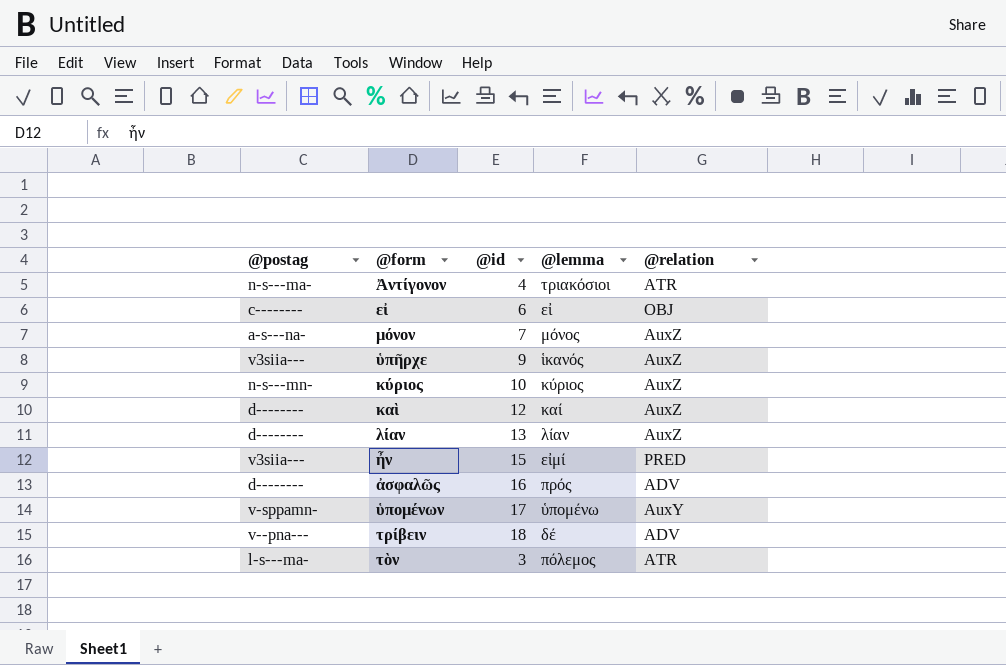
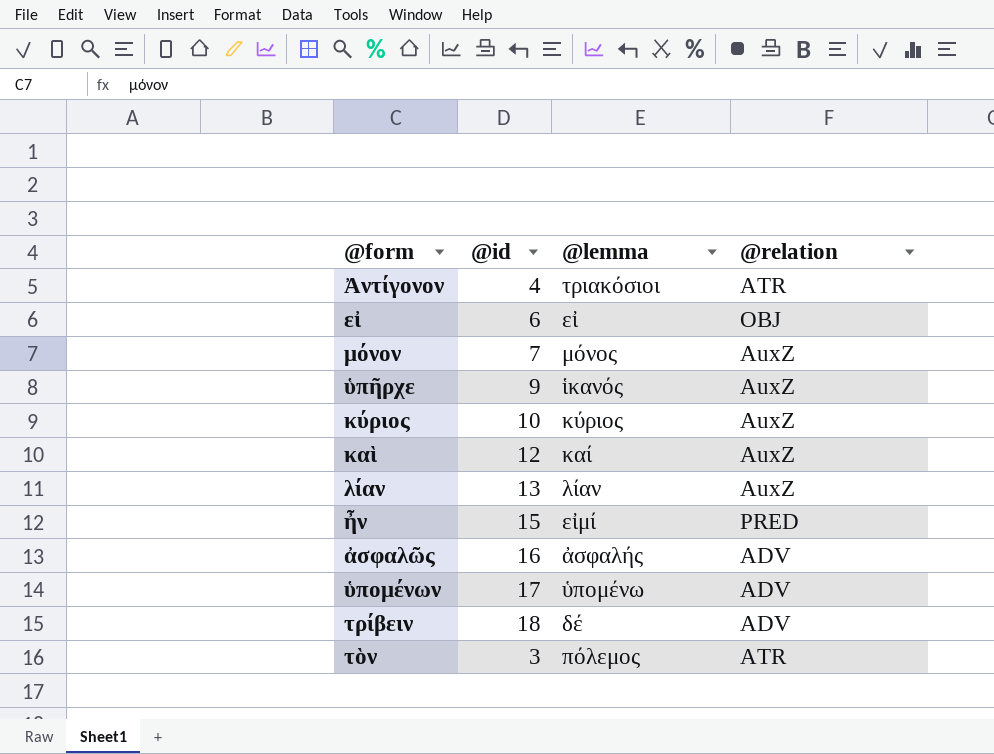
column @postag | position: 1 -> none
ἀσφαλῶς | @lemma: πρός -> ἀσφαλής
ὑπομένων | @relation: AuxY -> ADV

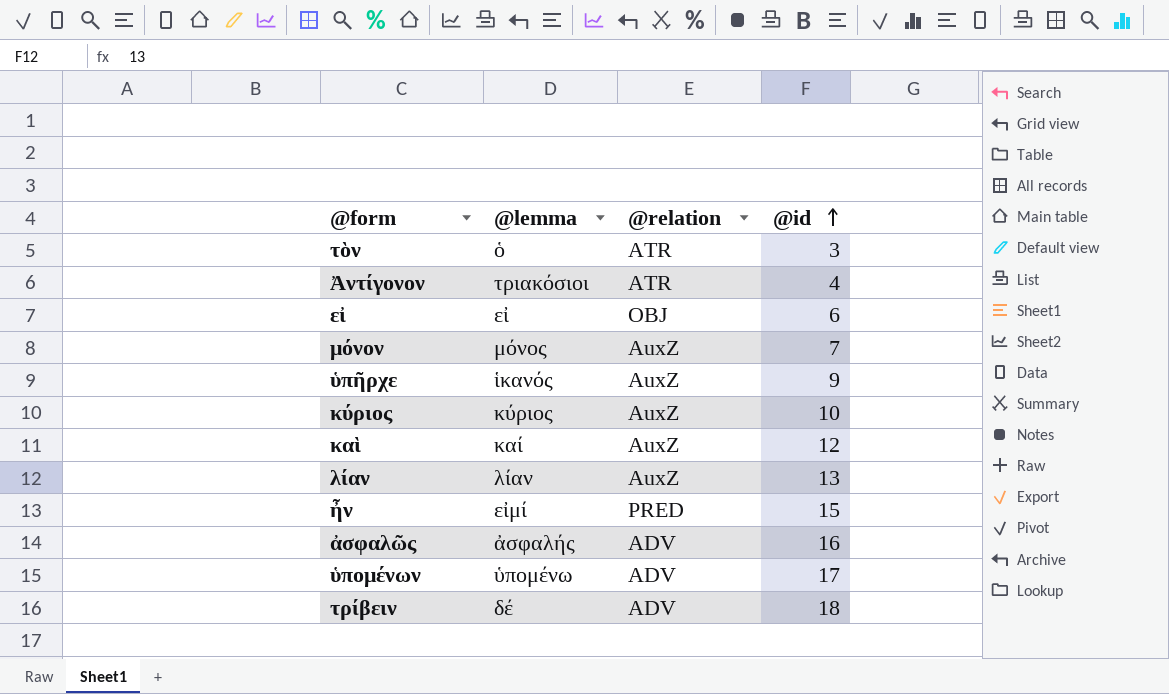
row order: none -> @id ascending
column @id | position: 2 -> 4
τὸν | @lemma: πόλεμος -> ὁ

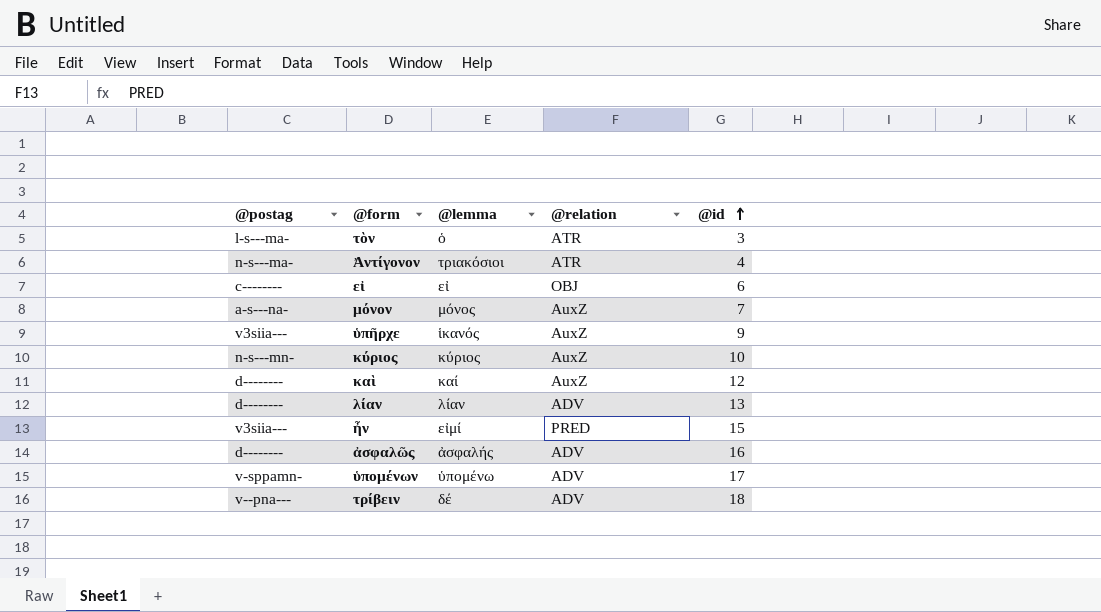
column @postag | position: none -> 1
λίαν | @relation: AuxZ -> ADV

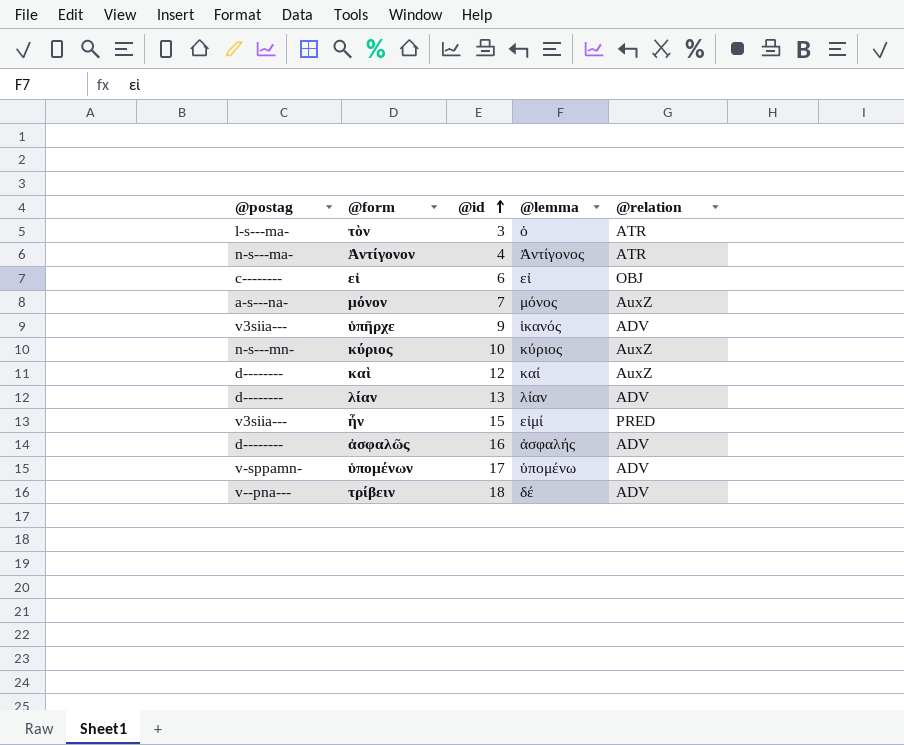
column @id | position: 5 -> 3
Ἀντίγονον | @lemma: τριακόσιοι -> Ἀντίγονος
ὑπῆρχε | @relation: AuxZ -> ADV

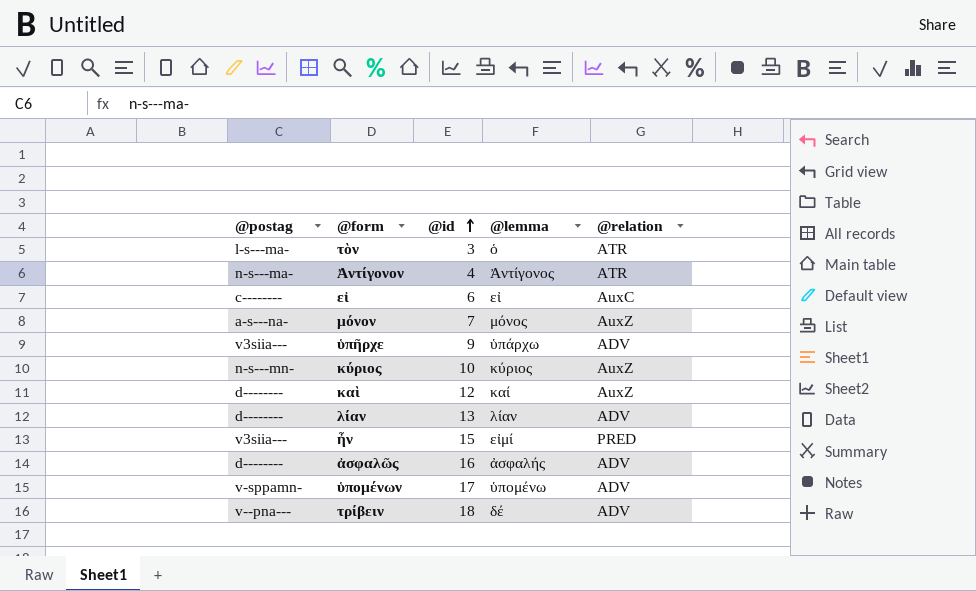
εἰ | @relation: OBJ -> AuxC
ὑπῆρχε | @lemma: ἱκανός -> ὑπάρχω

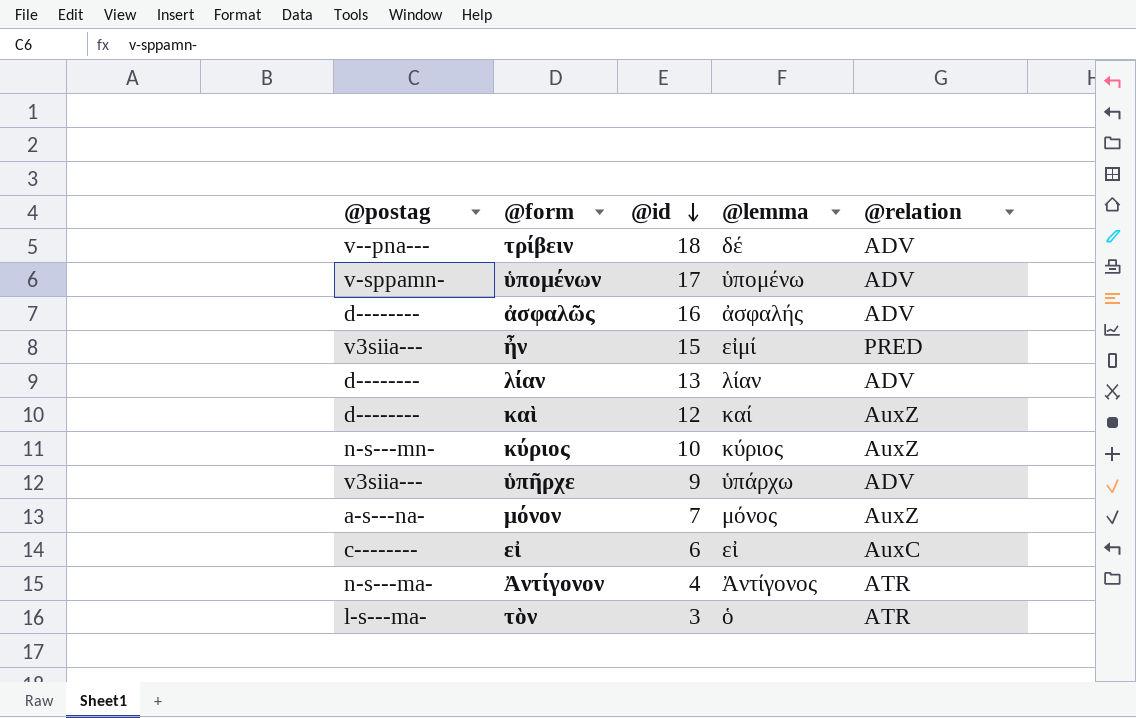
row order: @id ascending -> @id descending

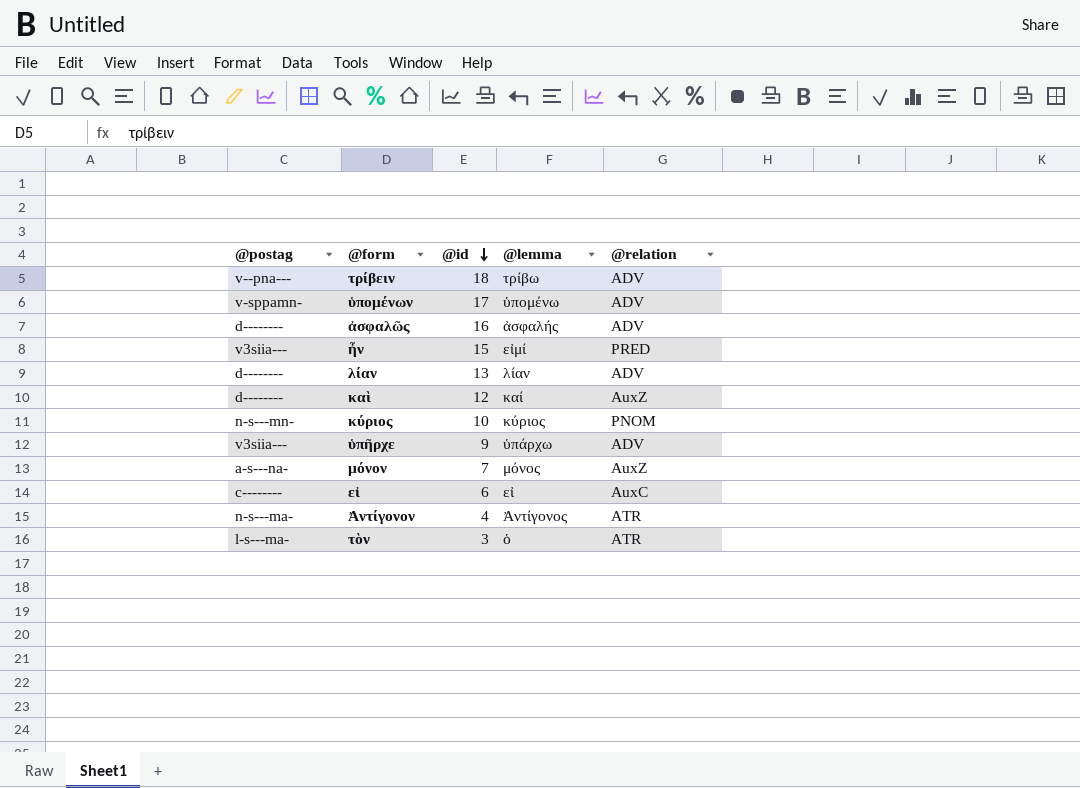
τρίβειν | @lemma: δέ -> τρίβω
κύριος | @relation: AuxZ -> PNOM

